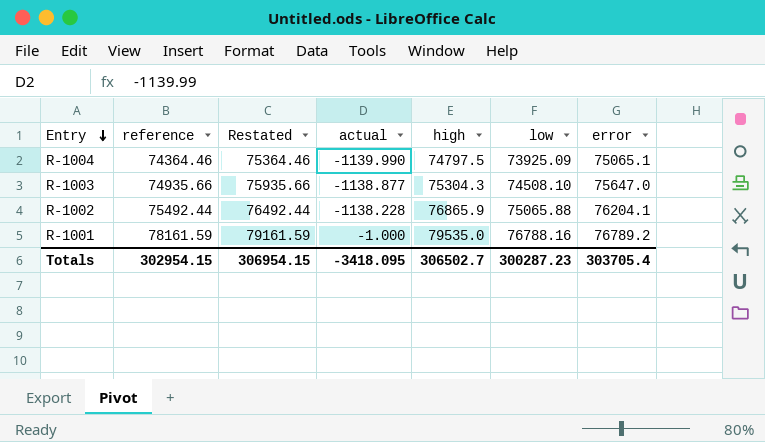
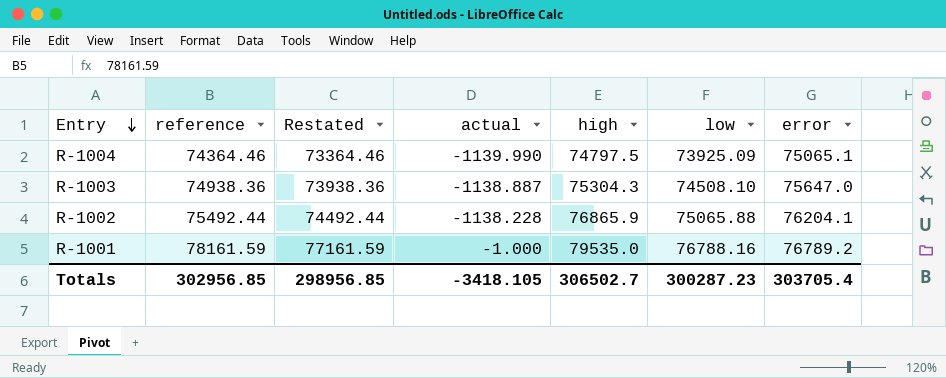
column Restated | formula: [reference] + 1000 -> [reference] - 1000
R-1003 | reference: 74935.66 -> 74938.36
R-1003 | actual: -1138.877 -> -1138.887
Totals | reference: 302954.15 -> 302956.85
Totals | Restated: 306954.15 -> 298956.85
Totals | actual: -3418.095 -> -3418.105

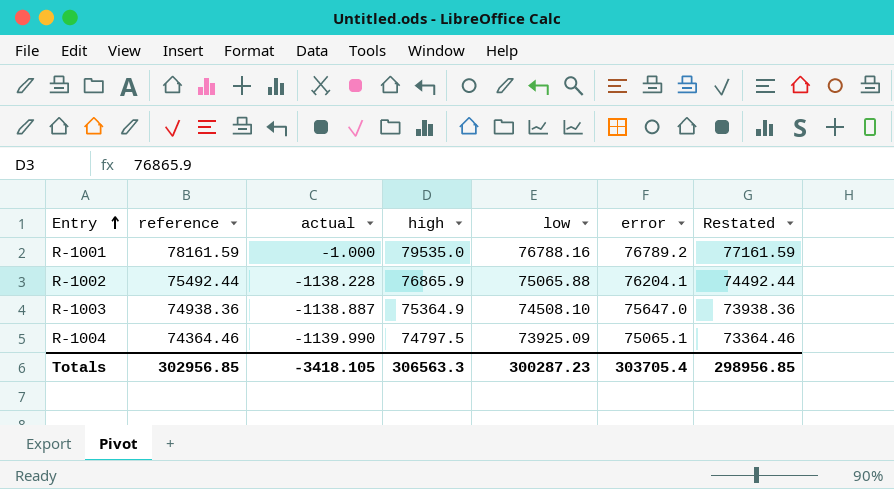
row order: Entry descending -> Entry ascending
column Restated | position: 3 -> 7
R-1003 | high: 75304.3 -> 75364.9
Totals | high: 306502.7 -> 306563.3

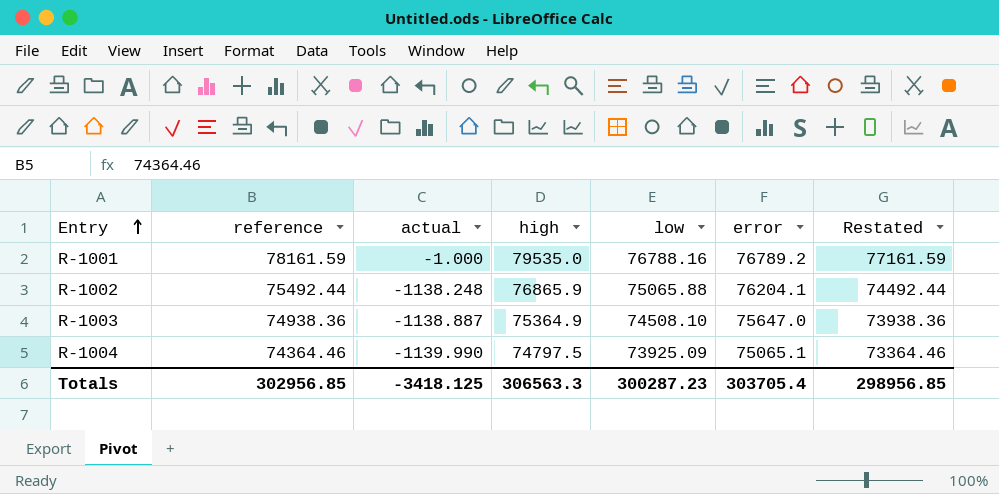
R-1002 | actual: -1138.228 -> -1138.248
Totals | actual: -3418.105 -> -3418.125

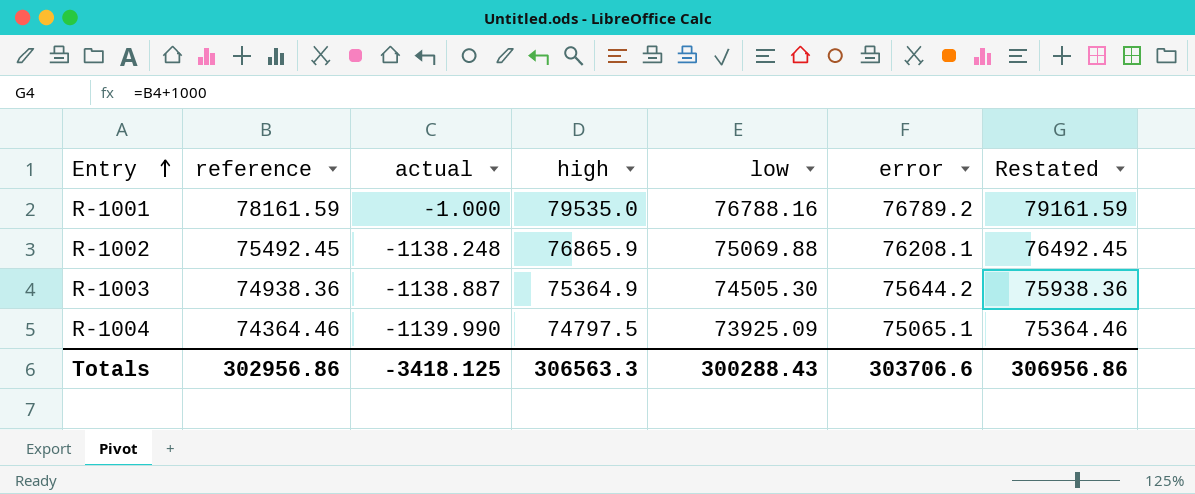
column Restated | formula: [reference] - 1000 -> [reference] + 1000
R-1002 | reference: 75492.44 -> 75492.45
R-1002 | low: 75065.88 -> 75069.88
R-1002 | error: 76204.1 -> 76208.1
R-1003 | low: 74508.10 -> 74505.30
R-1003 | error: 75647.0 -> 75644.2
Totals | reference: 302956.85 -> 302956.86
Totals | low: 300287.23 -> 300288.43
Totals | error: 303705.4 -> 303706.6
Totals | Restated: 298956.85 -> 306956.86

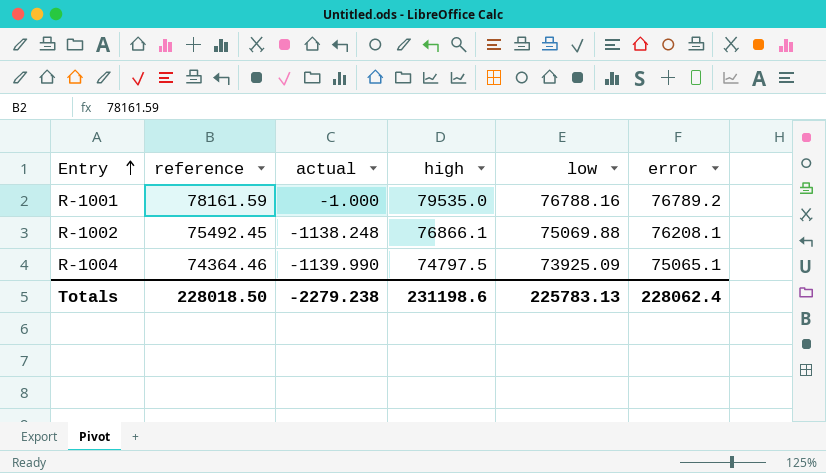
column Restated | formula: [reference] + 1000 -> none
row R-1003: 74938.36 | -1138.887 | 75364.9 | 74505.30 | 75644.2 | 75938.36 -> none
R-1002 | high: 76865.9 -> 76866.1
Totals | reference: 302956.86 -> 228018.50
Totals | actual: -3418.125 -> -2279.238
Totals | high: 306563.3 -> 231198.6
Totals | low: 300288.43 -> 225783.13
Totals | error: 303706.6 -> 228062.4

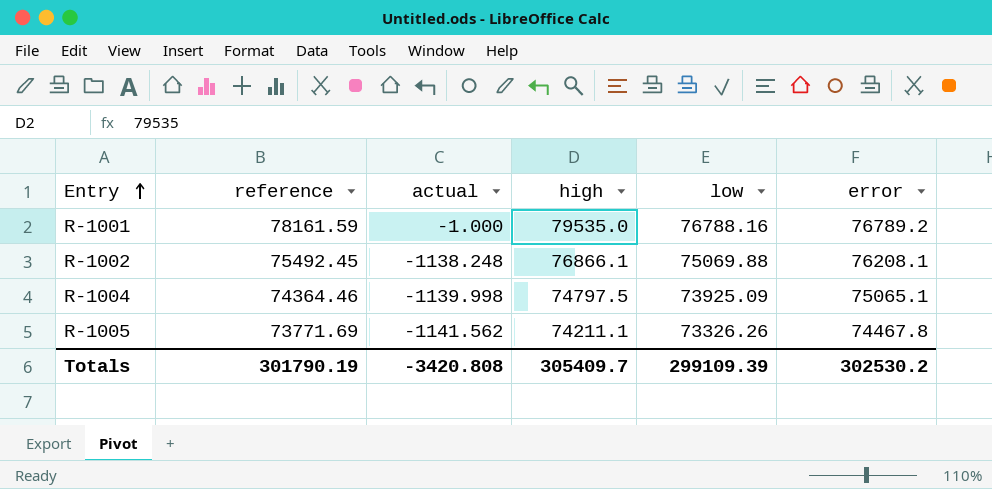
R-1004 | actual: -1139.990 -> -1139.998
row R-1005: none -> 73771.69 | -1141.562 | 74211.1 | 73326.26 | 74467.8
Totals | reference: 228018.50 -> 301790.19
Totals | actual: -2279.238 -> -3420.808
Totals | high: 231198.6 -> 305409.7
Totals | low: 225783.13 -> 299109.39
Totals | error: 228062.4 -> 302530.2

